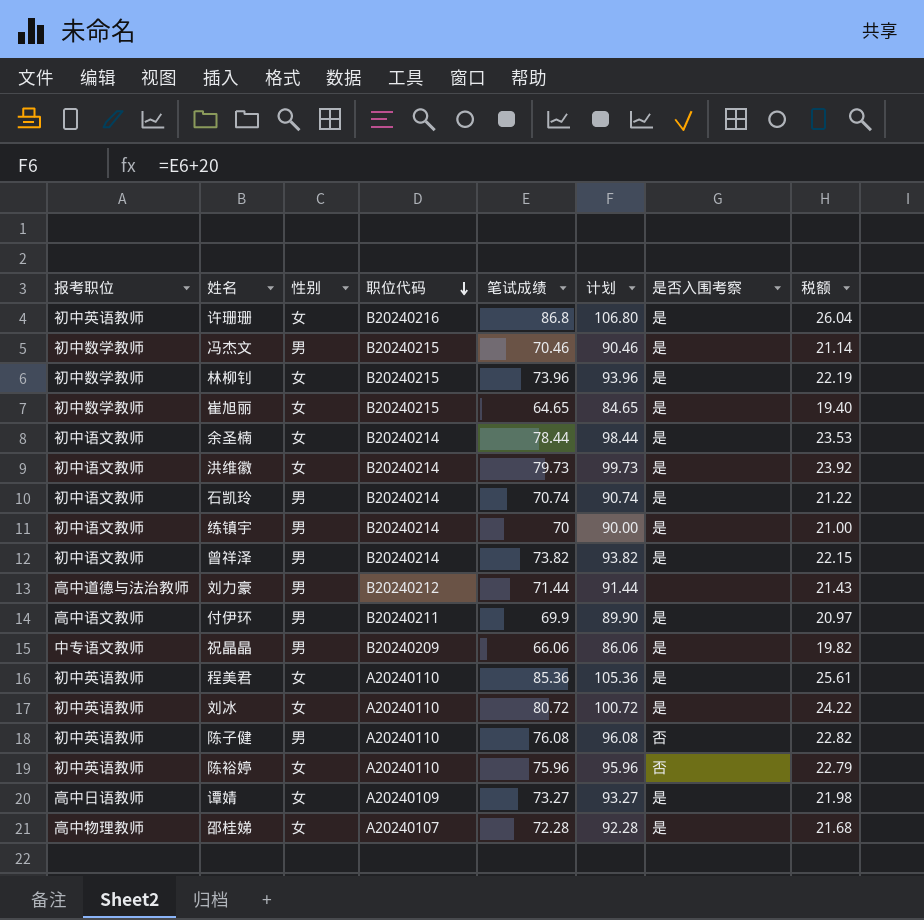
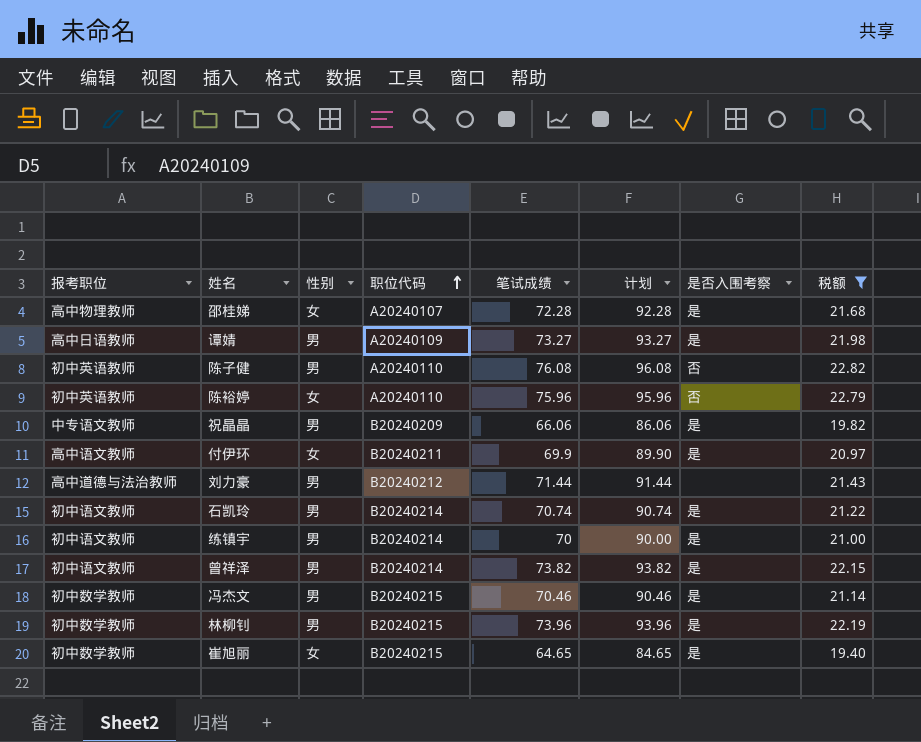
filter: none -> 税额 <= 22.82
row order: 职位代码 descending -> 职位代码 ascending
谭婧 | 性别: 女 -> 男
付伊环 | 性别: 男 -> 女
林柳钊 | 性别: 女 -> 男

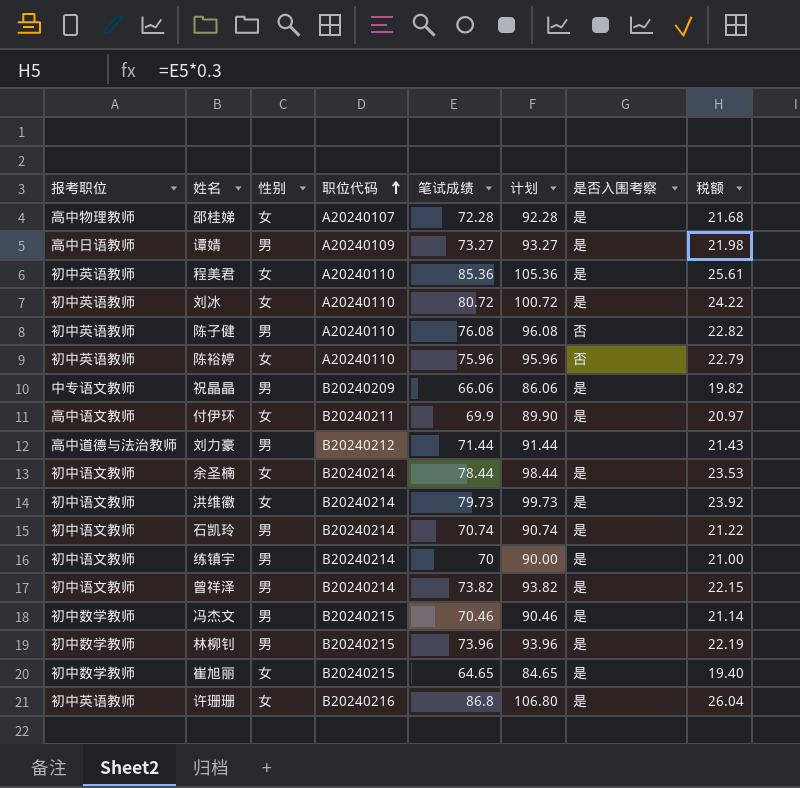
filter: 税额 <= 22.82 -> none

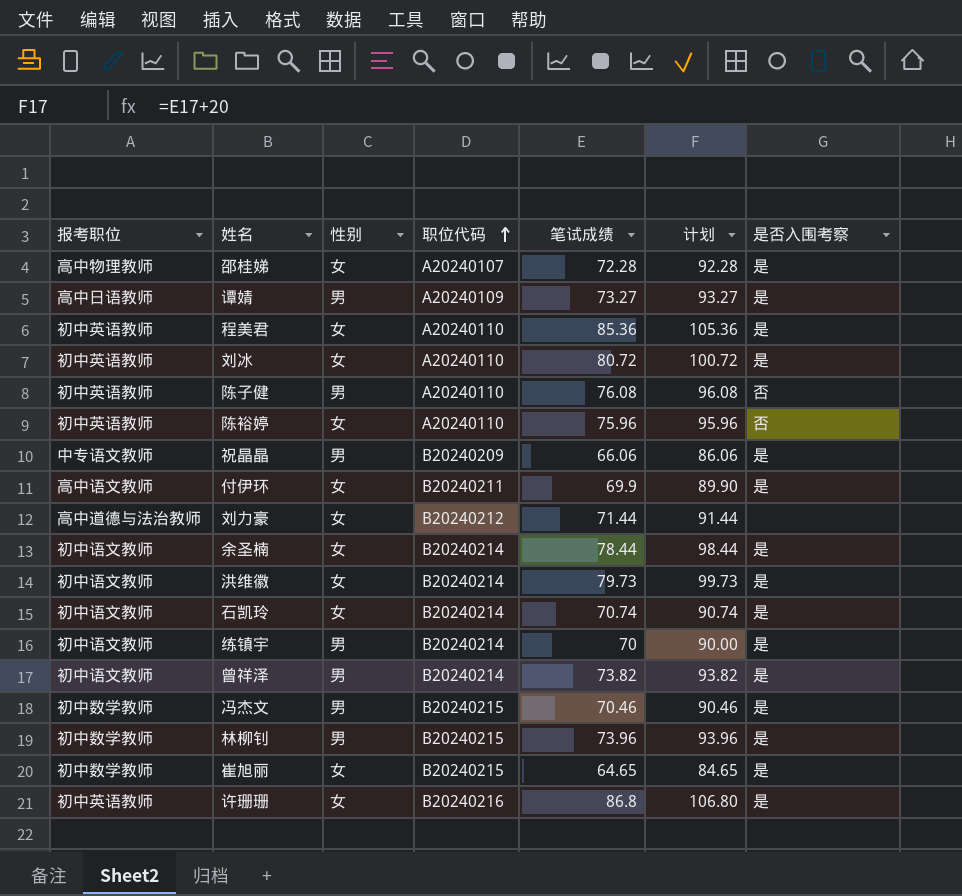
column 税额 | formula: [笔试成绩] * 0.3 -> none
刘力豪 | 性别: 男 -> 女
石凯玲 | 性别: 男 -> 女

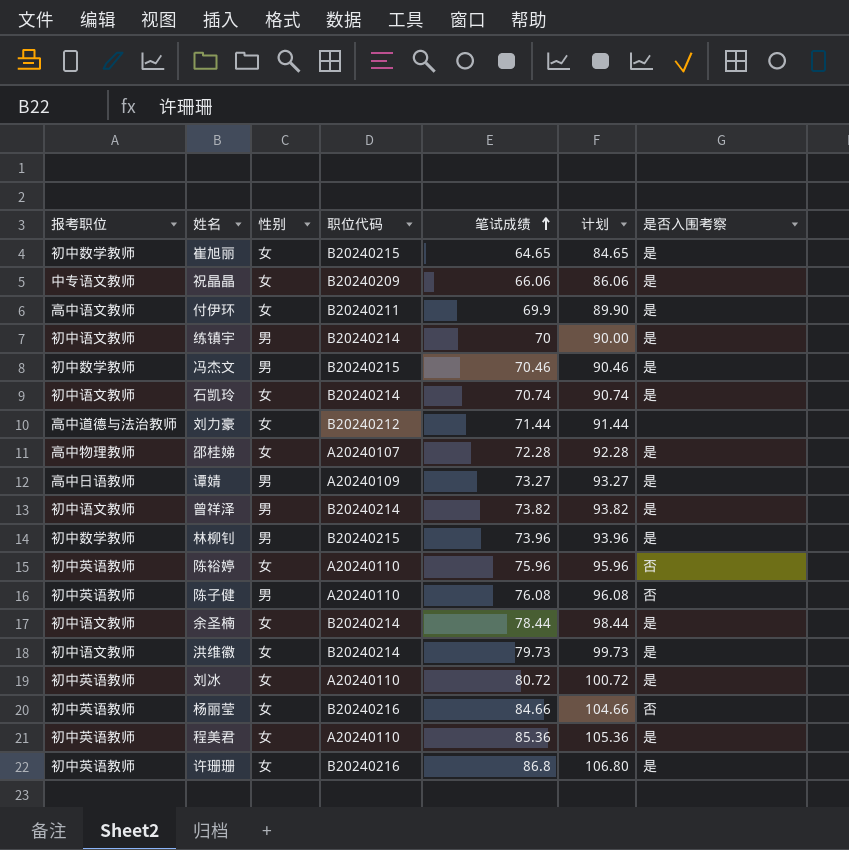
row order: 职位代码 ascending -> 笔试成绩 ascending
祝晶晶 | 性别: 男 -> 女
row 杨丽莹: none -> 初中英语教师 | 女 | B20240216 | 84.66 | 104.66 | 否

